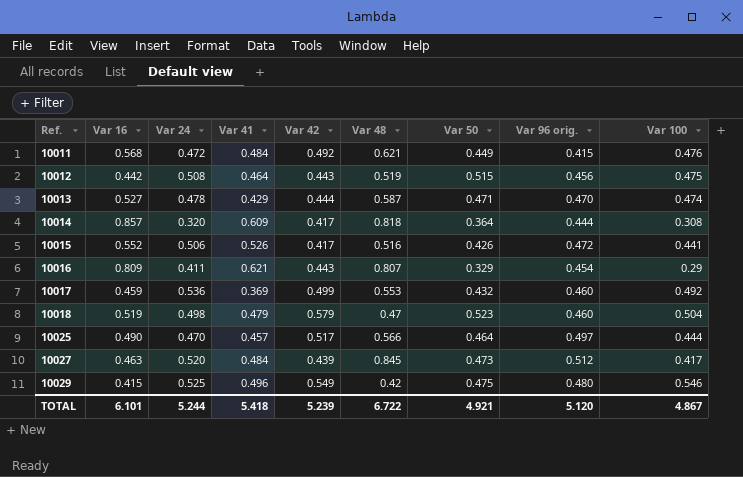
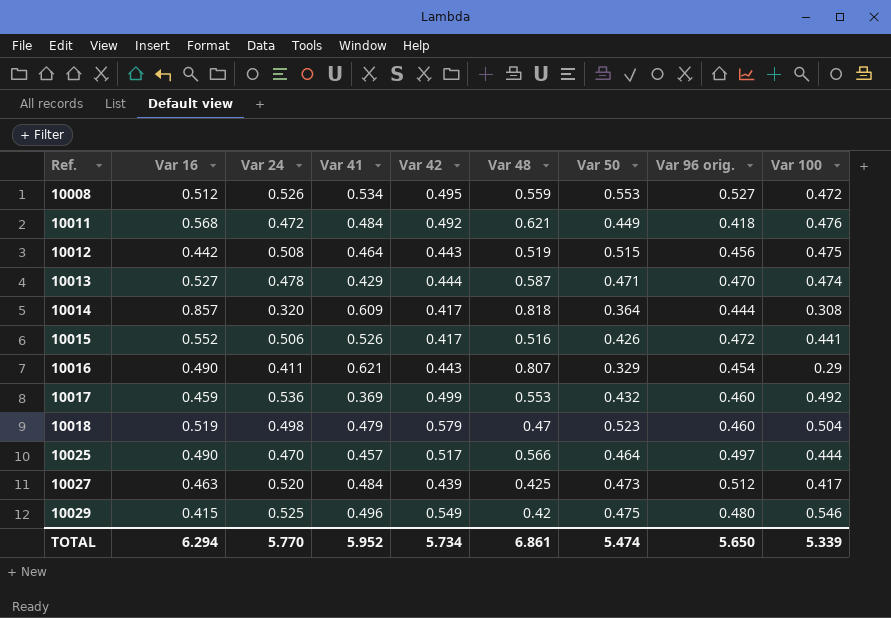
row 10008: none -> 0.512 | 0.526 | 0.534 | 0.495 | 0.559 | 0.553 | 0.527 | 0.472
10011 | Var 96 orig.: 0.415 -> 0.418
10016 | Var 16: 0.809 -> 0.490
10027 | Var 48: 0.845 -> 0.425
TOTAL | Var 16: 6.101 -> 6.294
TOTAL | Var 24: 5.244 -> 5.770
TOTAL | Var 41: 5.418 -> 5.952
TOTAL | Var 42: 5.239 -> 5.734
TOTAL | Var 48: 6.722 -> 6.861
TOTAL | Var 50: 4.921 -> 5.474
TOTAL | Var 96 orig.: 5.120 -> 5.650
TOTAL | Var 100: 4.867 -> 5.339

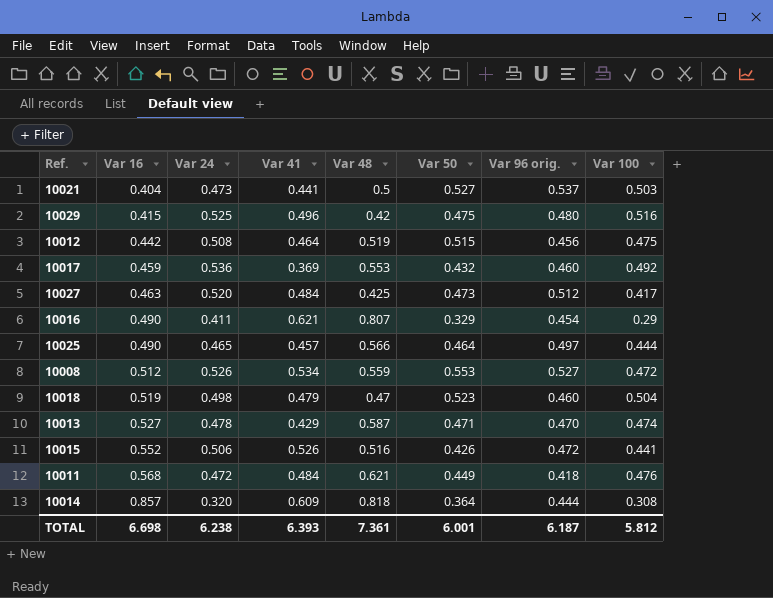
row order: Ref. ascending -> Var 16 ascending
column Var 42 | position: 5 -> none
row 10021: none -> 0.404 | 0.473 | 0.441 | 0.5 | 0.527 | 0.537 | 0.503
10029 | Var 100: 0.546 -> 0.516
10025 | Var 24: 0.470 -> 0.465
TOTAL | Var 16: 6.294 -> 6.698
TOTAL | Var 24: 5.770 -> 6.238
TOTAL | Var 41: 5.952 -> 6.393
TOTAL | Var 48: 6.861 -> 7.361
TOTAL | Var 50: 5.474 -> 6.001
TOTAL | Var 96 orig.: 5.650 -> 6.187
TOTAL | Var 100: 5.339 -> 5.812

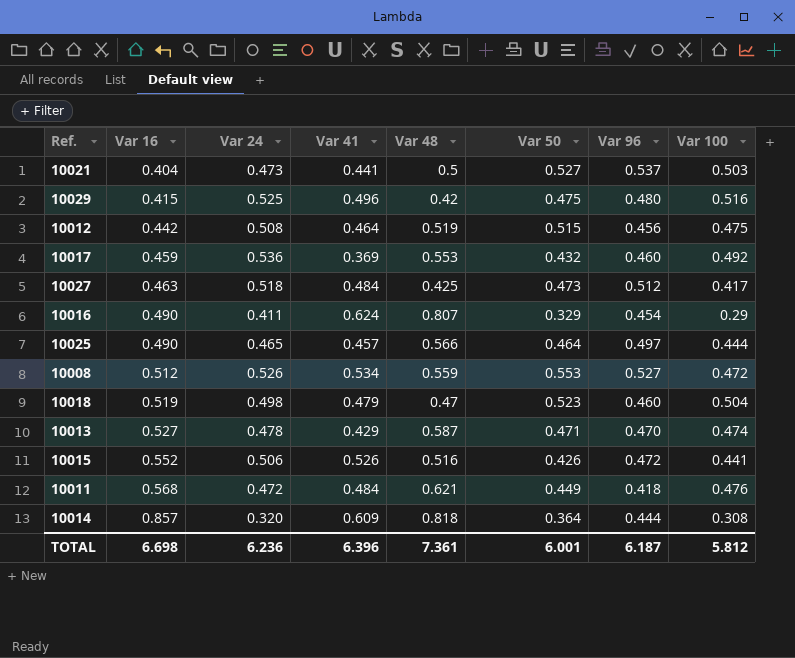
column name: Var 96 orig. -> Var 96
10027 | Var 24: 0.520 -> 0.518
10016 | Var 41: 0.621 -> 0.624
TOTAL | Var 24: 6.238 -> 6.236
TOTAL | Var 41: 6.393 -> 6.396

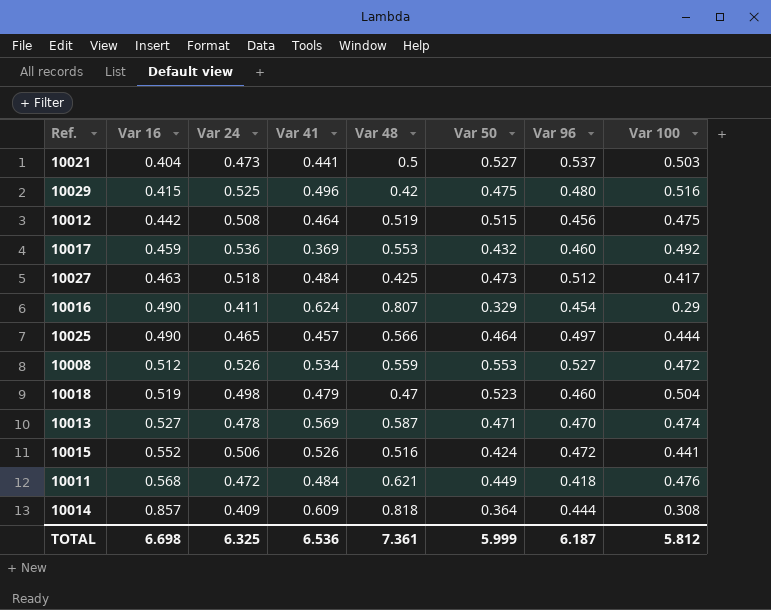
10013 | Var 41: 0.429 -> 0.569
10015 | Var 50: 0.426 -> 0.424
10014 | Var 24: 0.320 -> 0.409
TOTAL | Var 24: 6.236 -> 6.325
TOTAL | Var 41: 6.396 -> 6.536
TOTAL | Var 50: 6.001 -> 5.999

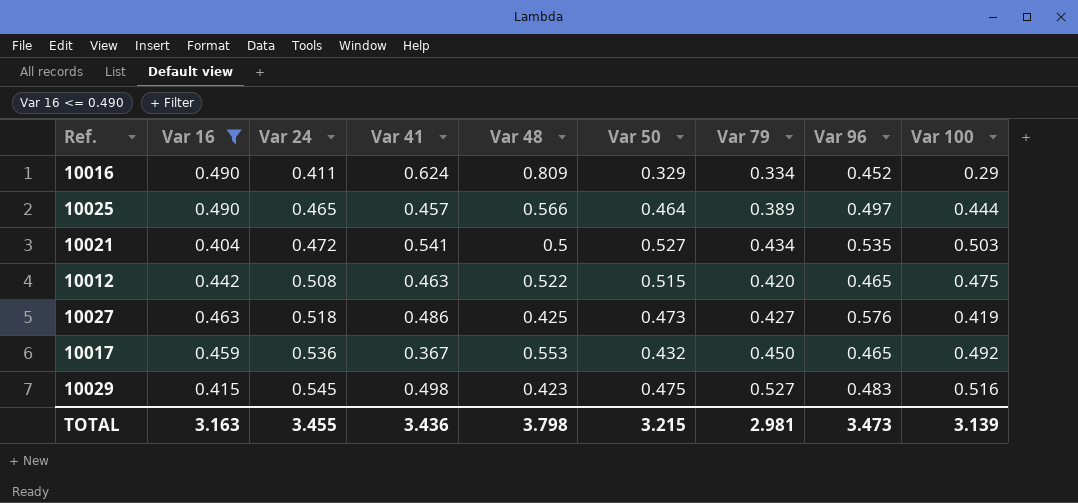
filter: none -> Var 16 <= 0.490
row order: Var 16 ascending -> Var 24 ascending
column Var 79 | position: none -> 7
10016 | Var 48: 0.807 -> 0.809
10016 | Var 96: 0.454 -> 0.452
10021 | Var 24: 0.473 -> 0.472
10021 | Var 41: 0.441 -> 0.541
10021 | Var 96: 0.537 -> 0.535
10012 | Var 41: 0.464 -> 0.463
10012 | Var 48: 0.519 -> 0.522
10012 | Var 96: 0.456 -> 0.465
10027 | Var 41: 0.484 -> 0.486
10027 | Var 96: 0.512 -> 0.576
10027 | Var 100: 0.417 -> 0.419
10017 | Var 41: 0.369 -> 0.367
10017 | Var 96: 0.460 -> 0.465
10029 | Var 24: 0.525 -> 0.545
10029 | Var 41: 0.496 -> 0.498
10029 | Var 48: 0.42 -> 0.423
10029 | Var 96: 0.480 -> 0.483
TOTAL | Var 16: 6.698 -> 3.163
TOTAL | Var 24: 6.325 -> 3.455
TOTAL | Var 41: 6.536 -> 3.436
TOTAL | Var 48: 7.361 -> 3.798
TOTAL | Var 50: 5.999 -> 3.215
TOTAL | Var 96: 6.187 -> 3.473
TOTAL | Var 100: 5.812 -> 3.139

